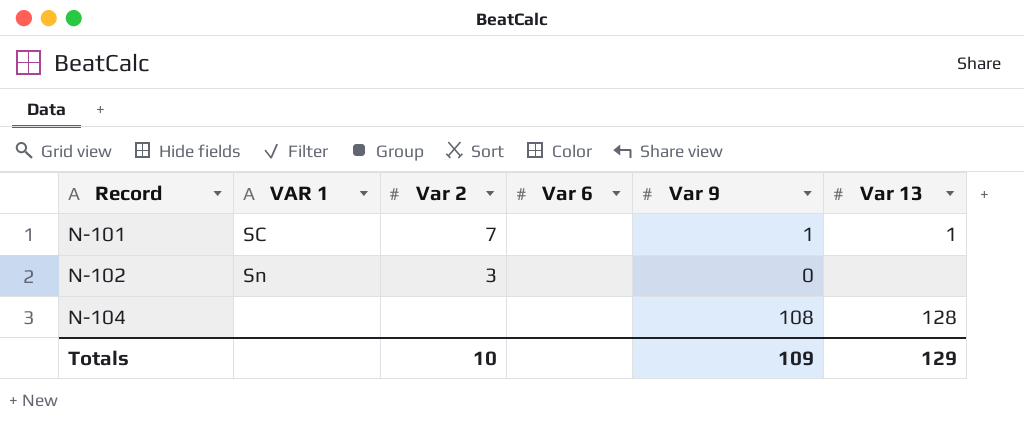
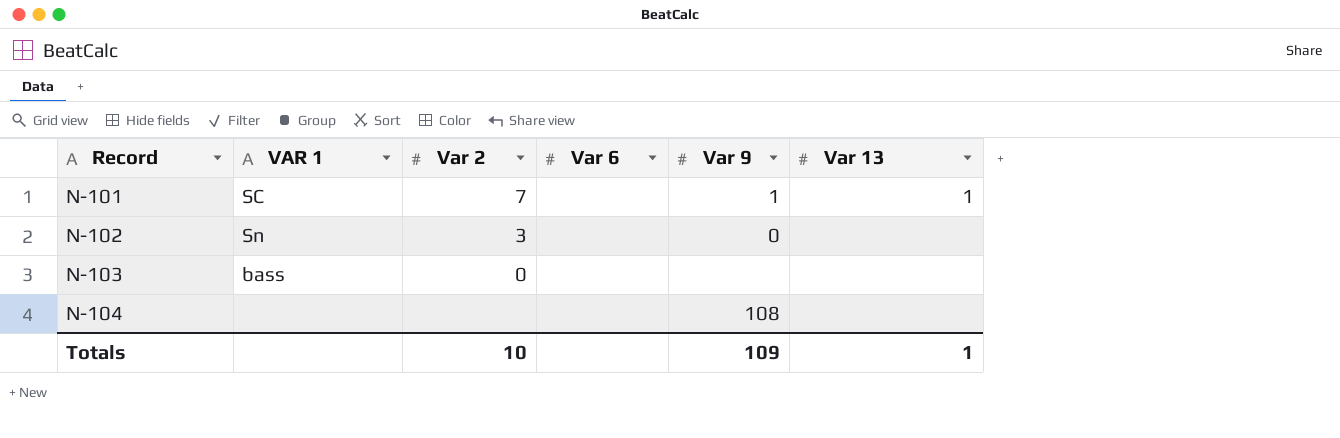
row N-103: none -> bass | 0 | none | none | none
N-104 | Var 13: 128 -> none
Totals | Var 13: 129 -> 1

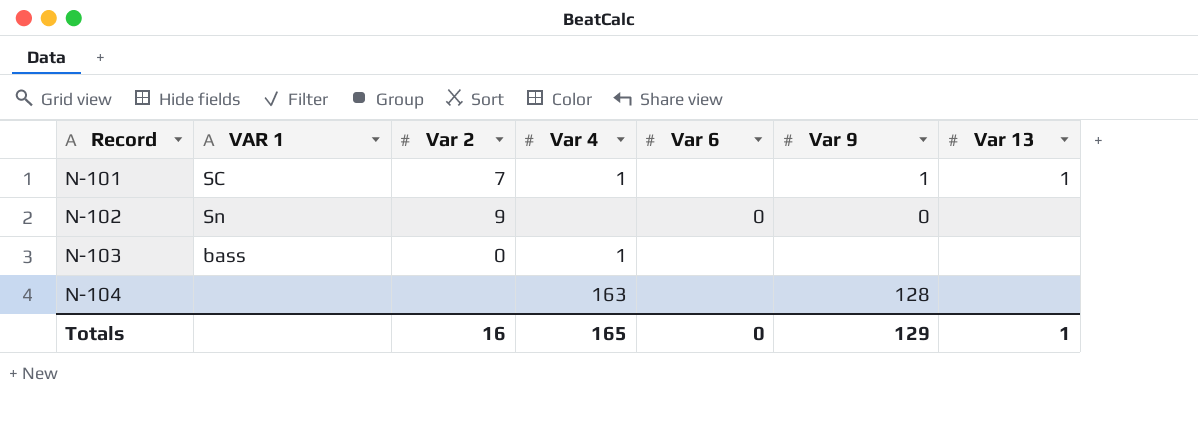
column Var 4 | position: none -> 4
N-102 | Var 2: 3 -> 9
N-102 | Var 6: none -> 0
N-104 | Var 9: 108 -> 128
Totals | Var 2: 10 -> 16
Totals | Var 6: none -> 0
Totals | Var 9: 109 -> 129

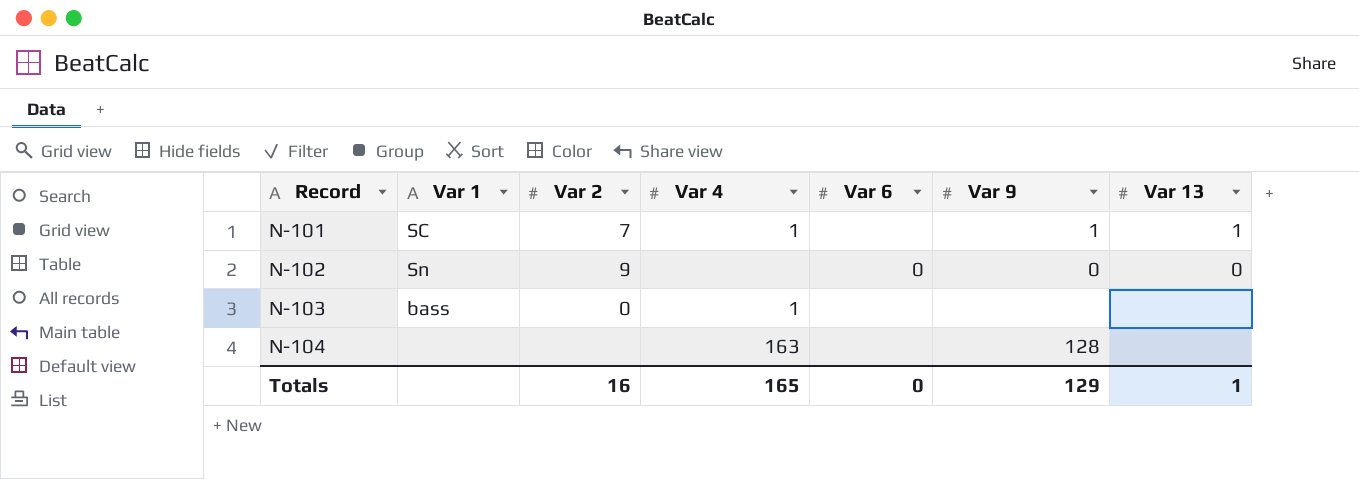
column name: VAR 1 -> Var 1
N-102 | Var 13: none -> 0

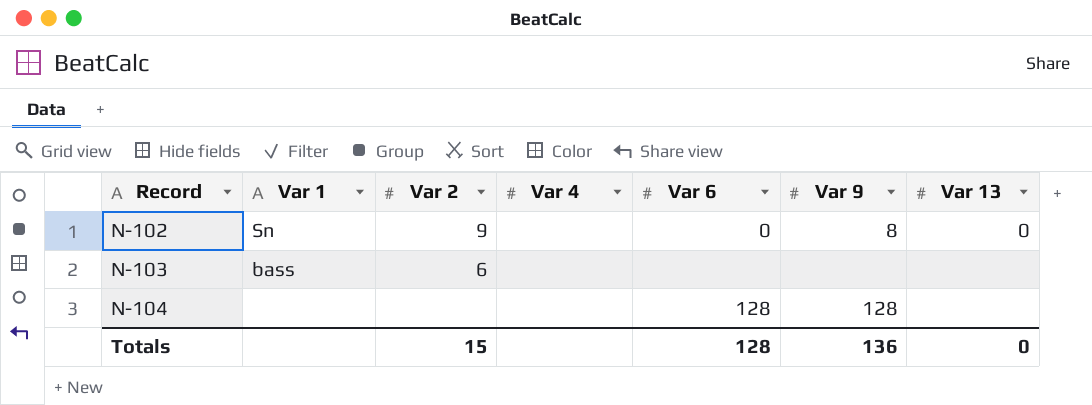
row N-101: SC | 7 | 1 | none | 1 | 1 -> none
N-102 | Var 9: 0 -> 8
N-103 | Var 2: 0 -> 6
N-103 | Var 4: 1 -> none
N-104 | Var 4: 163 -> none
N-104 | Var 6: none -> 128
Totals | Var 2: 16 -> 15
Totals | Var 4: 165 -> none
Totals | Var 6: 0 -> 128
Totals | Var 9: 129 -> 136
Totals | Var 13: 1 -> 0

